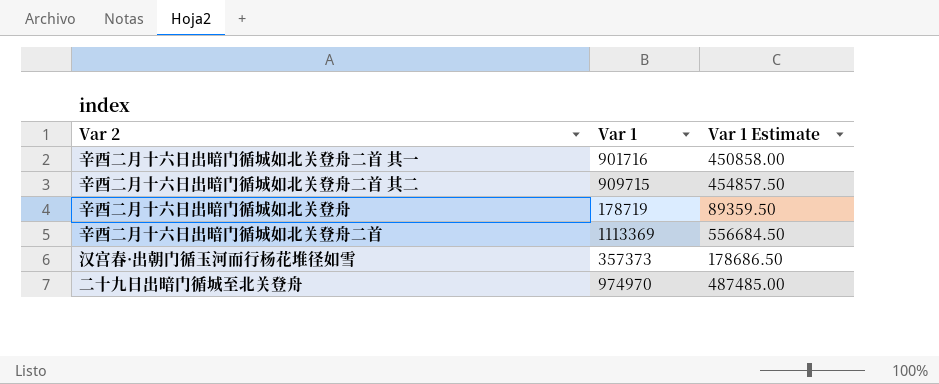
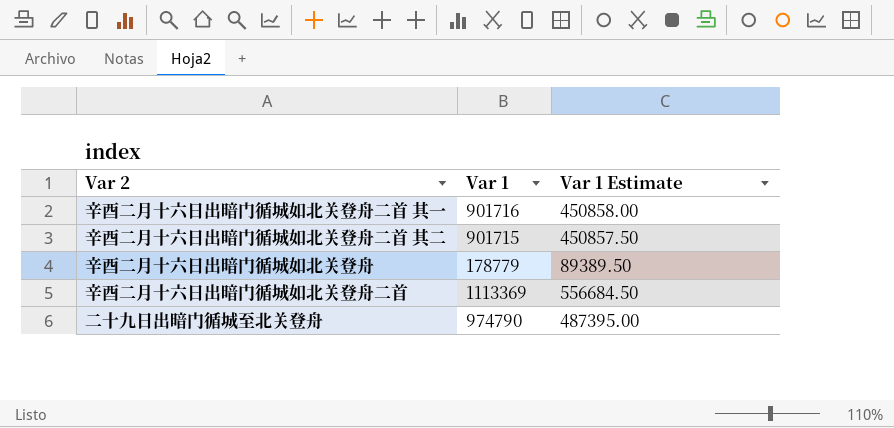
row 汉宫春·出朝门循玉河而行杨花堆径如雪: 357373 | 178686.50 -> none
辛酉二月十六日出暗门循城如北关登舟二首 其二 | Var 1: 909715 -> 901715
辛酉二月十六日出暗门循城如北关登舟二首 其二 | Var 1 Estimate: 454857.50 -> 450857.50
辛酉二月十六日出暗门循城如北关登舟 | Var 1: 178719 -> 178779
辛酉二月十六日出暗门循城如北关登舟 | Var 1 Estimate: 89359.50 -> 89389.50
二十九日出暗门循城至北关登舟 | Var 1: 974970 -> 974790
二十九日出暗门循城至北关登舟 | Var 1 Estimate: 487485.00 -> 487395.00

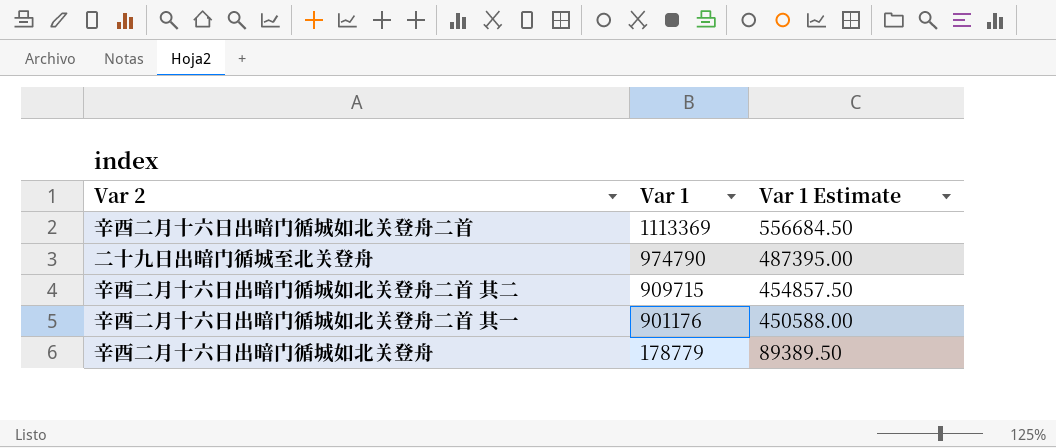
row order: none -> Var 1 descending
辛酉二月十六日出暗门循城如北关登舟二首 其二 | Var 1: 901715 -> 909715
辛酉二月十六日出暗门循城如北关登舟二首 其二 | Var 1 Estimate: 450857.50 -> 454857.50
辛酉二月十六日出暗门循城如北关登舟二首 其一 | Var 1: 901716 -> 901176
辛酉二月十六日出暗门循城如北关登舟二首 其一 | Var 1 Estimate: 450858.00 -> 450588.00

